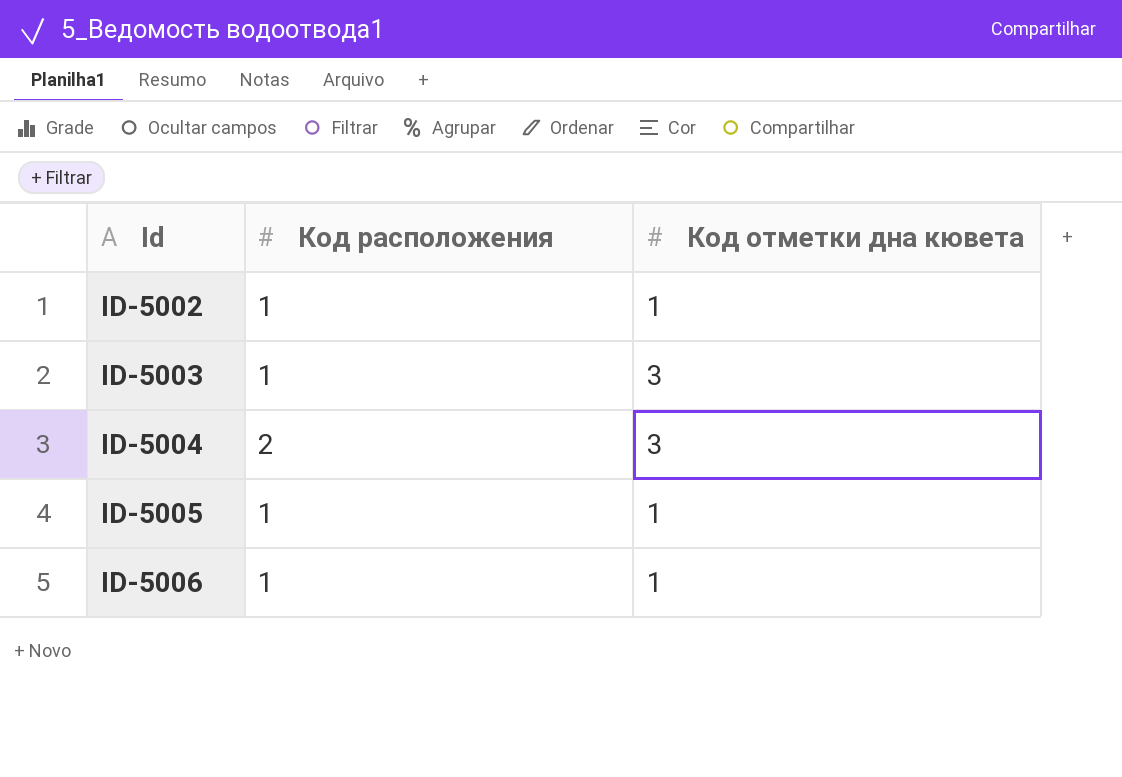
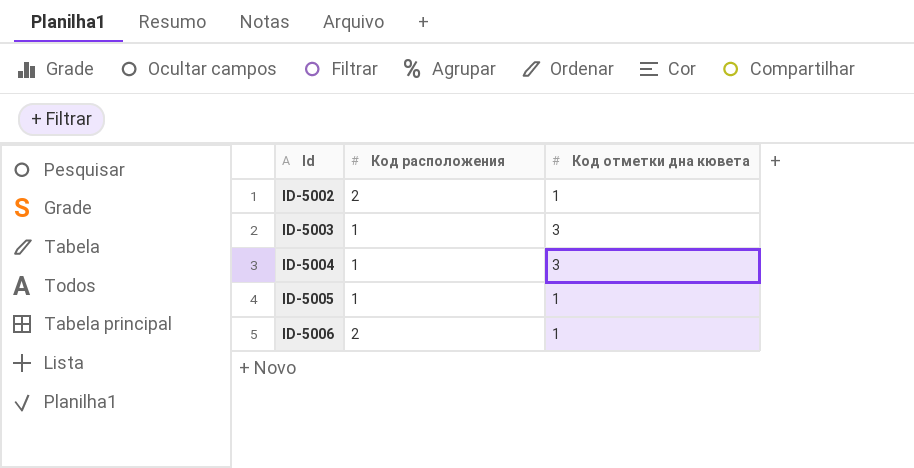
ID-5002 | Код расположения: 1 -> 2
ID-5004 | Код расположения: 2 -> 1
ID-5006 | Код расположения: 1 -> 2

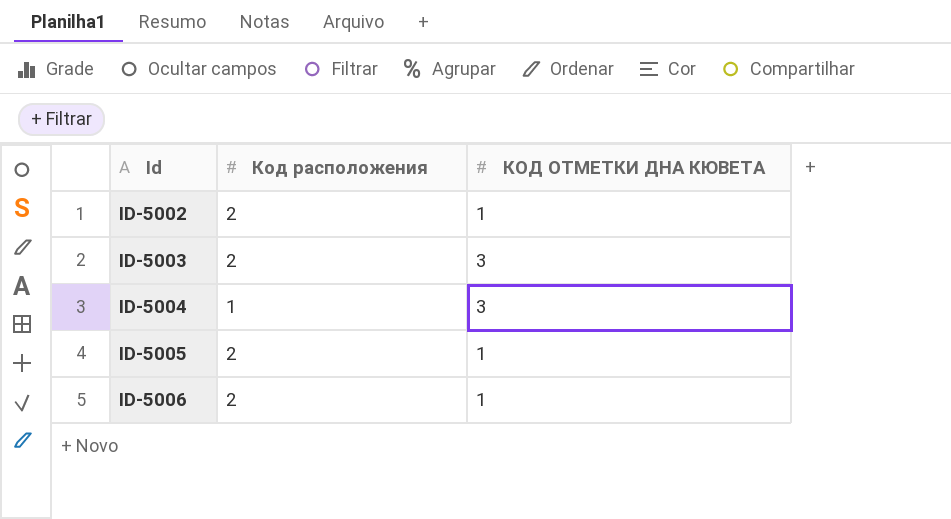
column name: Код отметки дна кювета -> КОД ОТМЕТКИ ДНА КЮВЕТА
ID-5003 | Код расположения: 1 -> 2
ID-5005 | Код расположения: 1 -> 2

